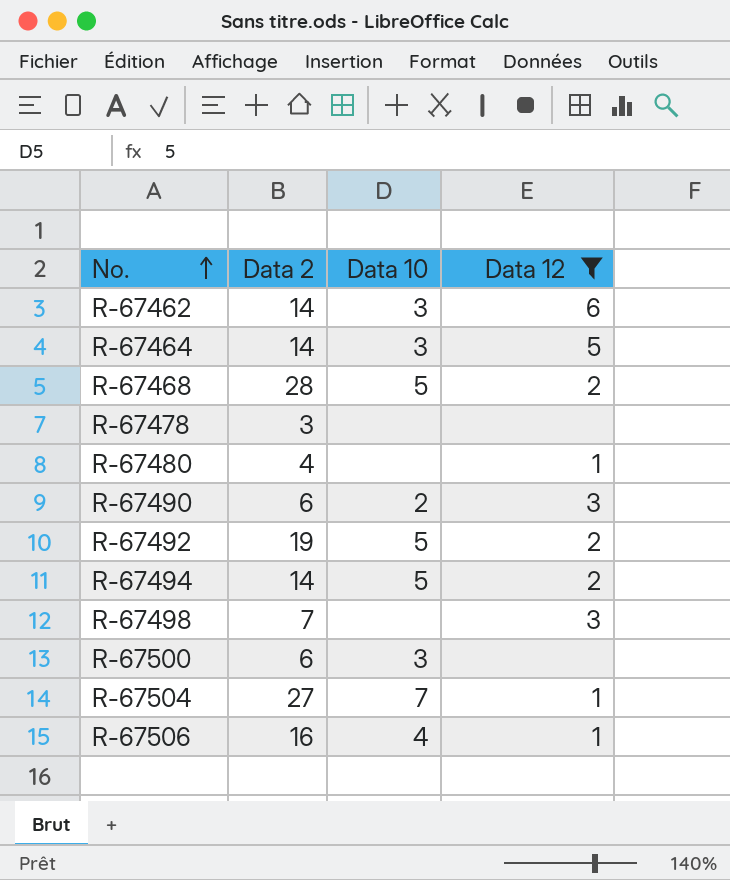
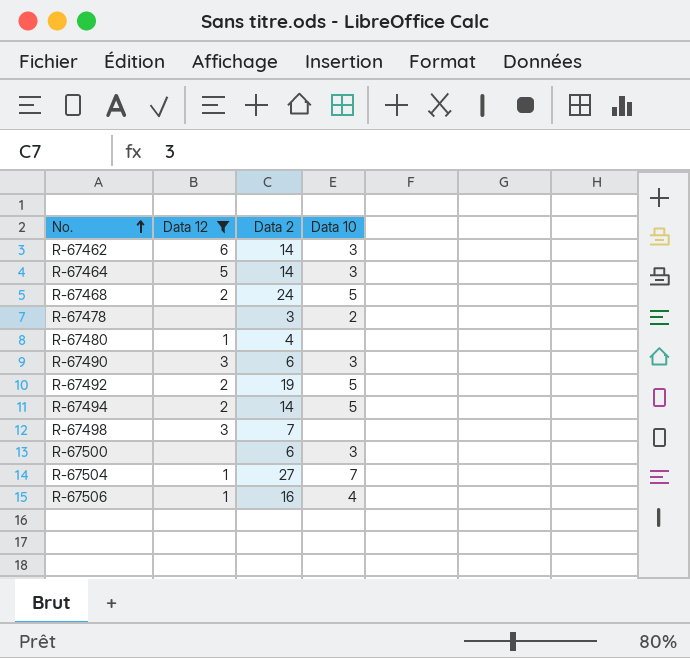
column Data 12 | position: 4 -> 2
R-67468 | Data 2: 28 -> 24
R-67478 | Data 10: none -> 2
R-67490 | Data 10: 2 -> 3

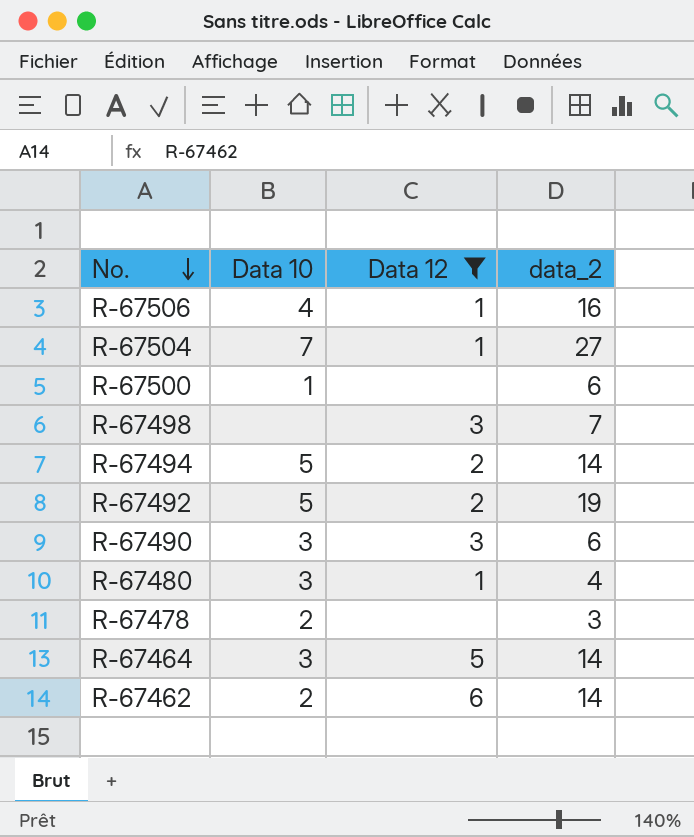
row order: No. ascending -> No. descending
column Data 10 | position: 4 -> 2
column name: Data 2 -> data_2
row R-67468: 2 | 24 | 5 -> none
R-67500 | Data 10: 3 -> 1
R-67480 | Data 10: none -> 3
R-67462 | Data 10: 3 -> 2

